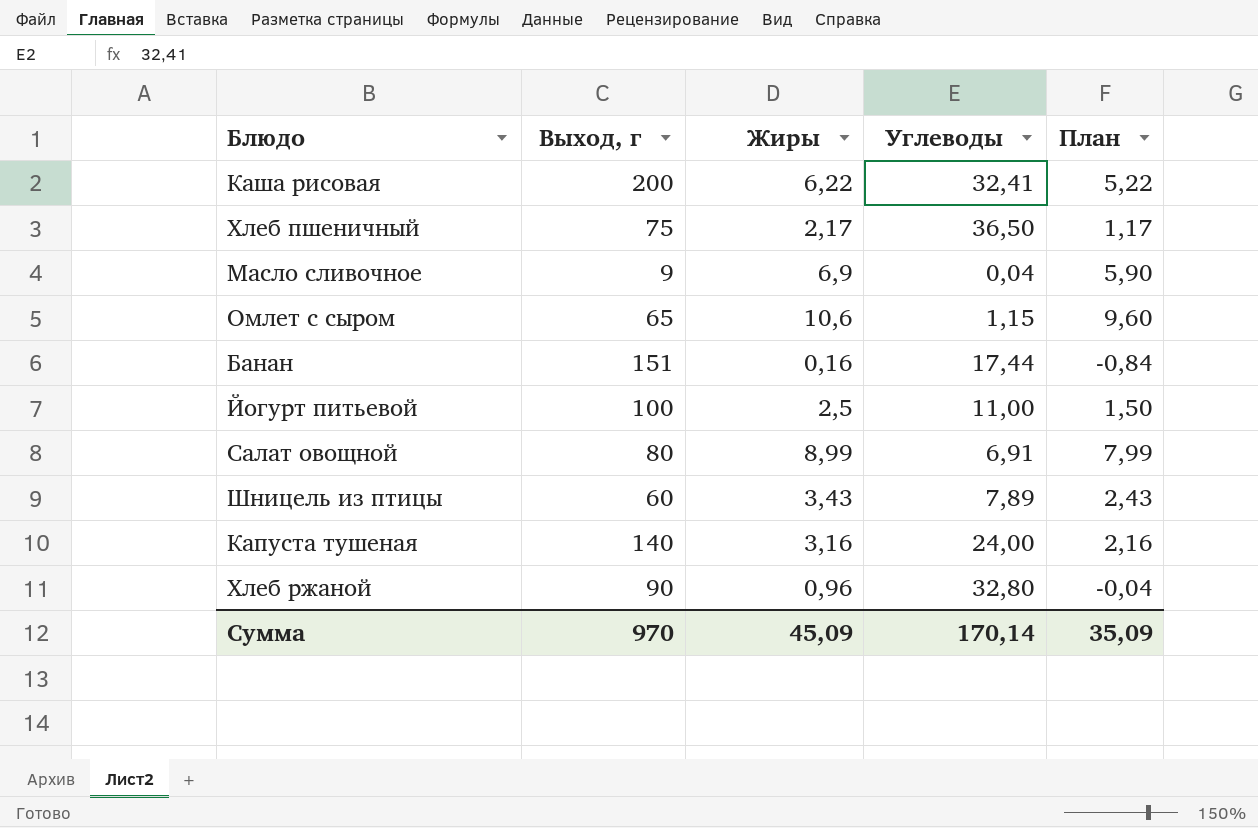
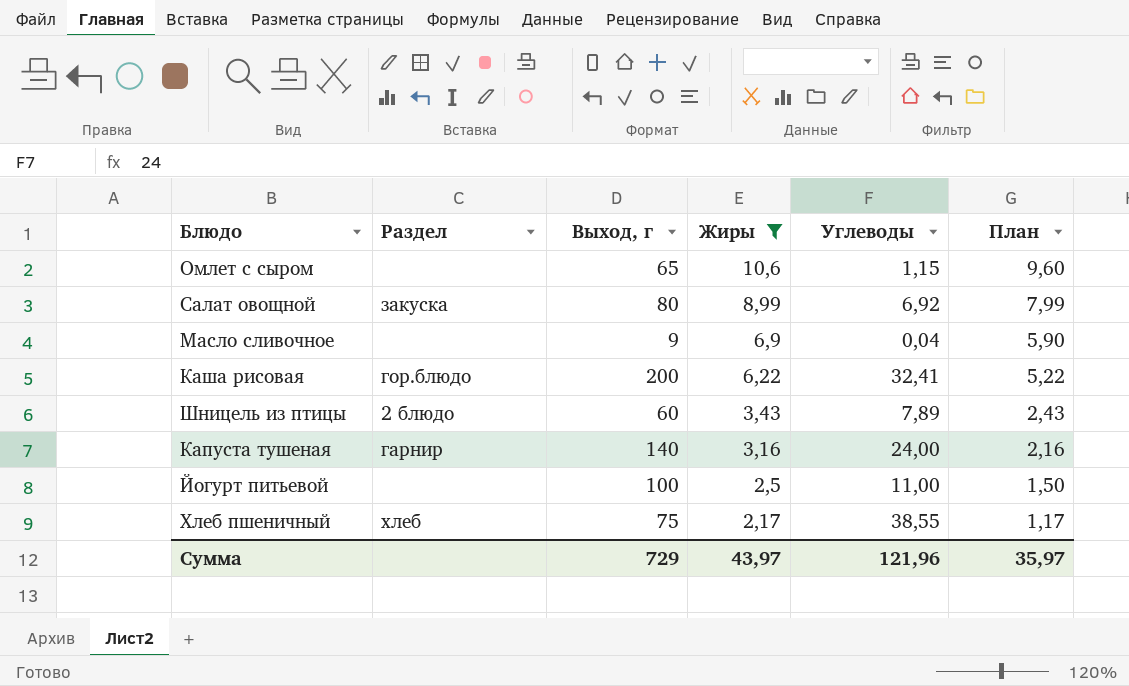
filter: none -> Жиры >= 2,17
row order: none -> Жиры descending
column Раздел | position: none -> 2
Салат овощной | Углеводы: 6,91 -> 6,92
Хлеб пшеничный | Углеводы: 36,50 -> 38,55
Сумма | Выход, г: 970 -> 729
Сумма | Жиры: 45,09 -> 43,97
Сумма | Углеводы: 170,14 -> 121,96
Сумма | План: 35,09 -> 35,97

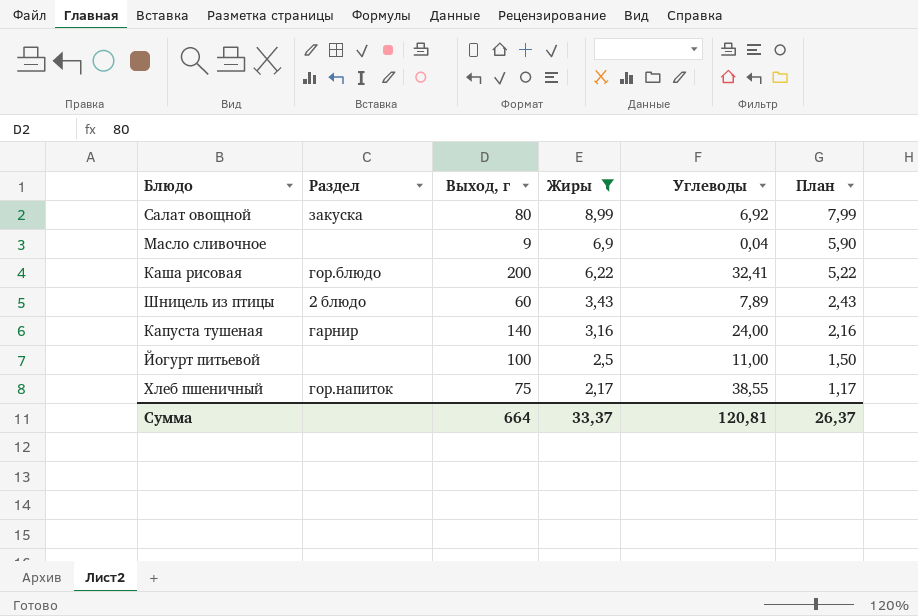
row Омлет с сыром: none | 65 | 10,6 | 1,15 | 9,60 -> none
Хлеб пшеничный | Раздел: хлеб -> гор.напиток
Сумма | Выход, г: 729 -> 664
Сумма | Жиры: 43,97 -> 33,37
Сумма | Углеводы: 121,96 -> 120,81
Сумма | План: 35,97 -> 26,37

